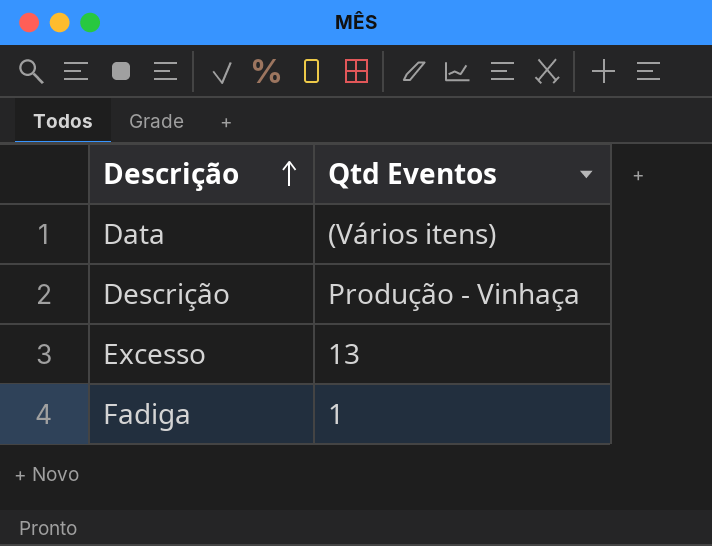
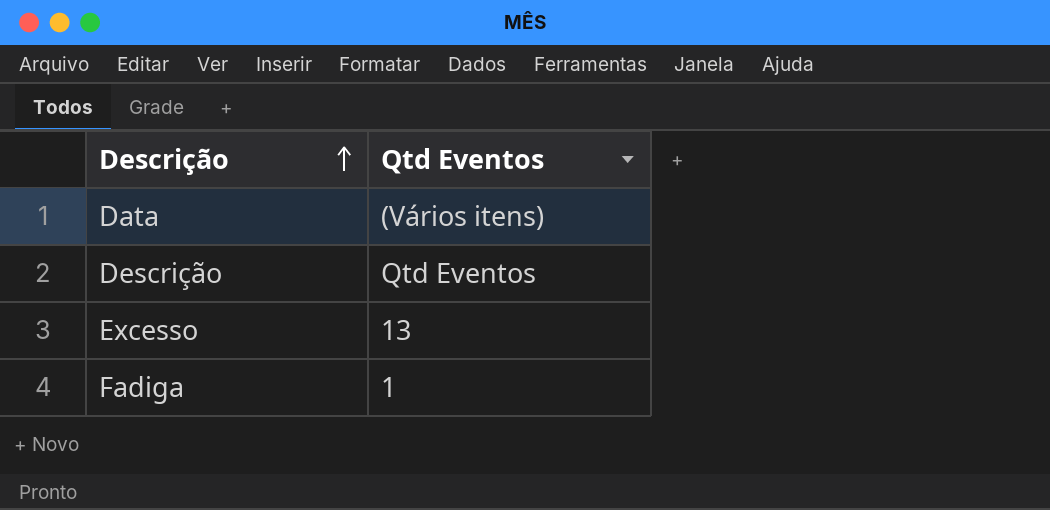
Descrição | Qtd Eventos: Produção - Vinhaça -> Qtd Eventos

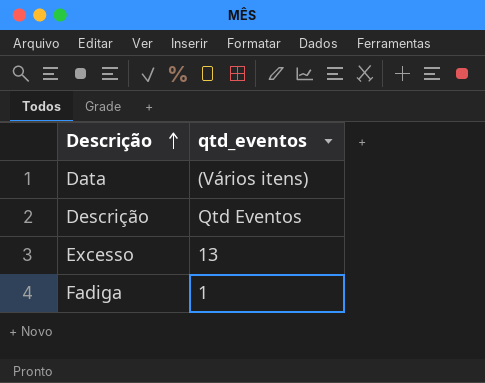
column name: Qtd Eventos -> qtd_eventos

